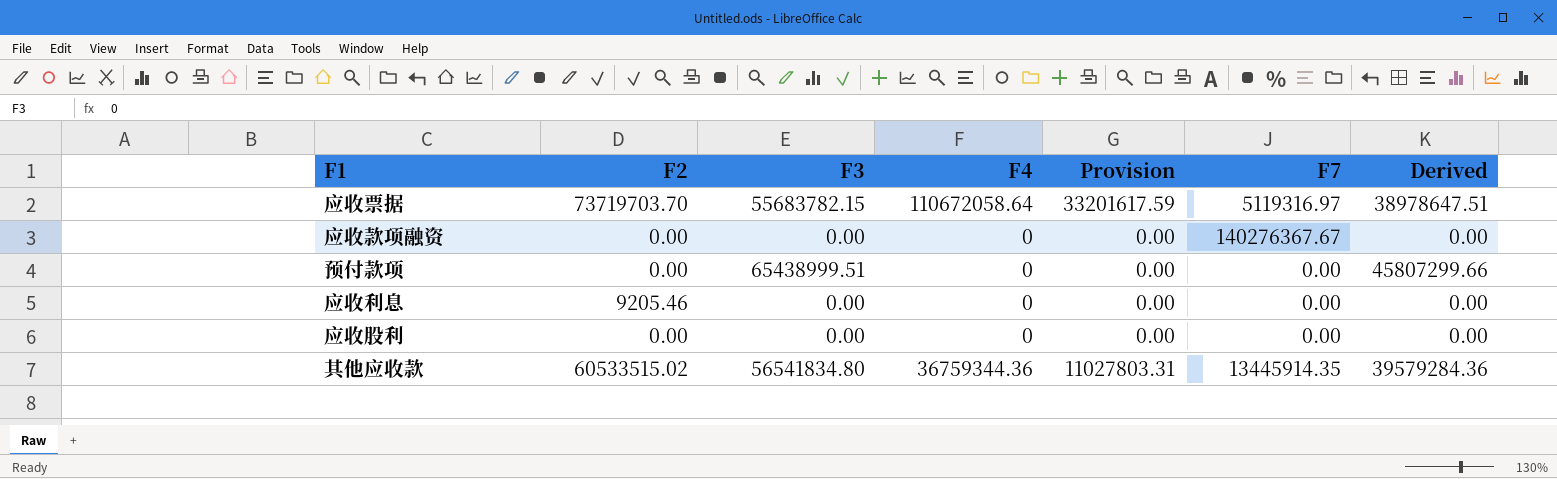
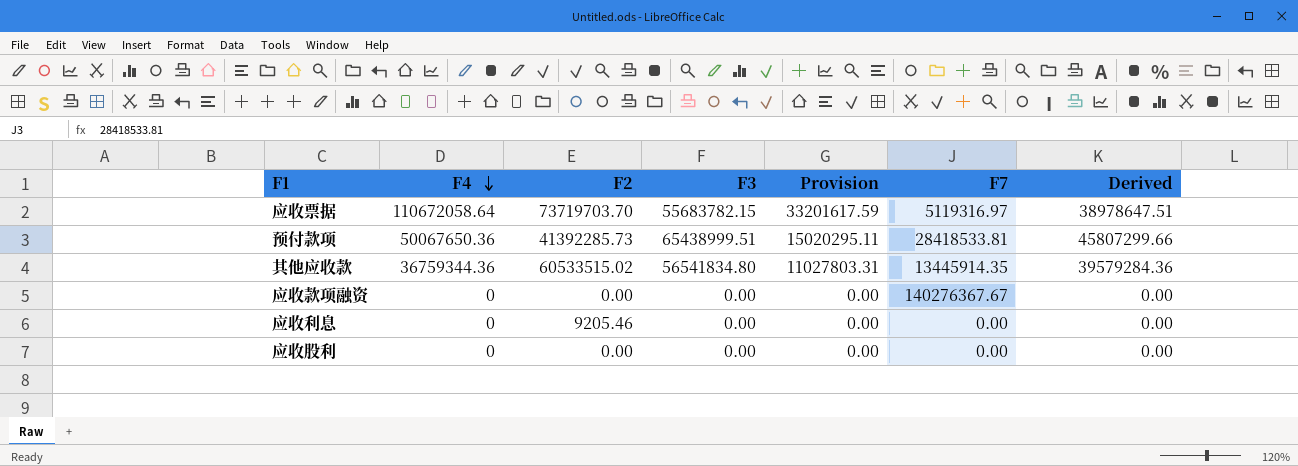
row order: none -> F4 descending
column F4 | position: 4 -> 2
预付款项 | F4: 0 -> 50067650.36
预付款项 | F2: 0.00 -> 41392285.73
预付款项 | Provision: 0.00 -> 15020295.11
预付款项 | F7: 0.00 -> 28418533.81

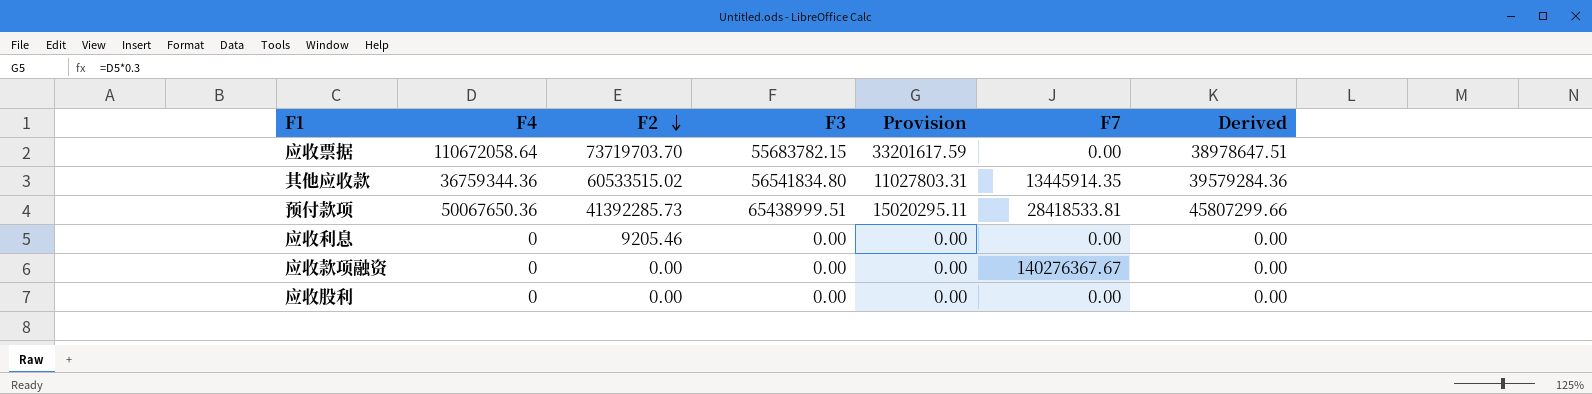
row order: F4 descending -> F2 descending
应收票据 | F7: 5119316.97 -> 0.00

